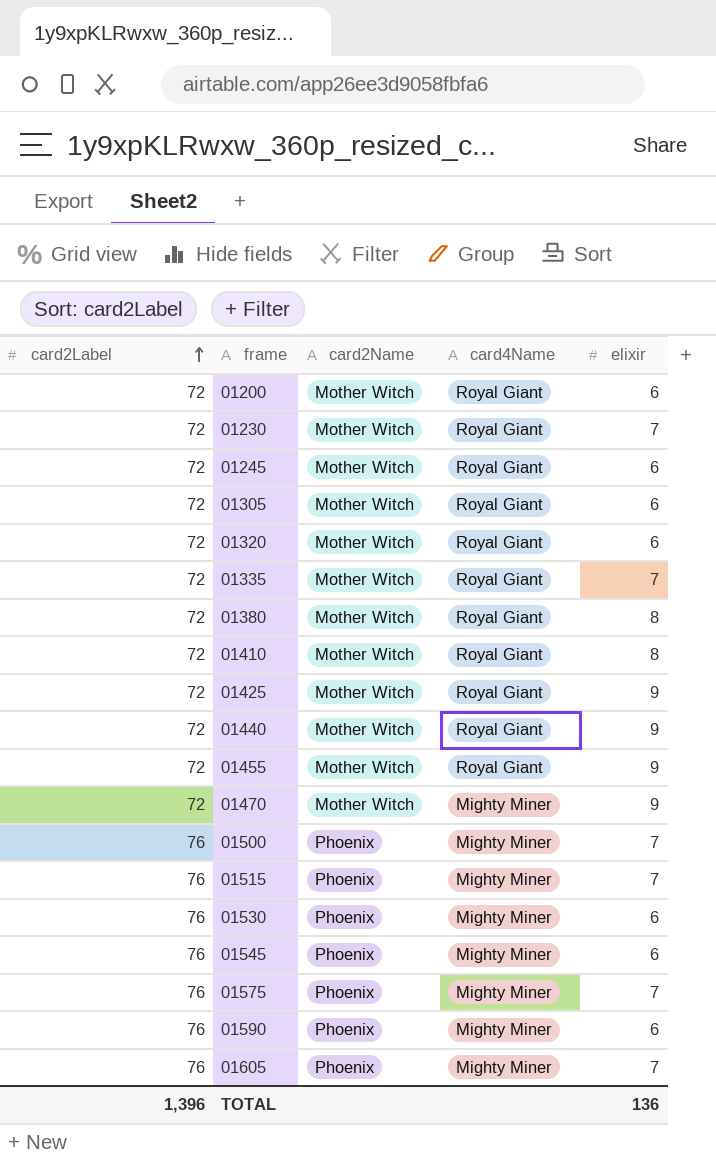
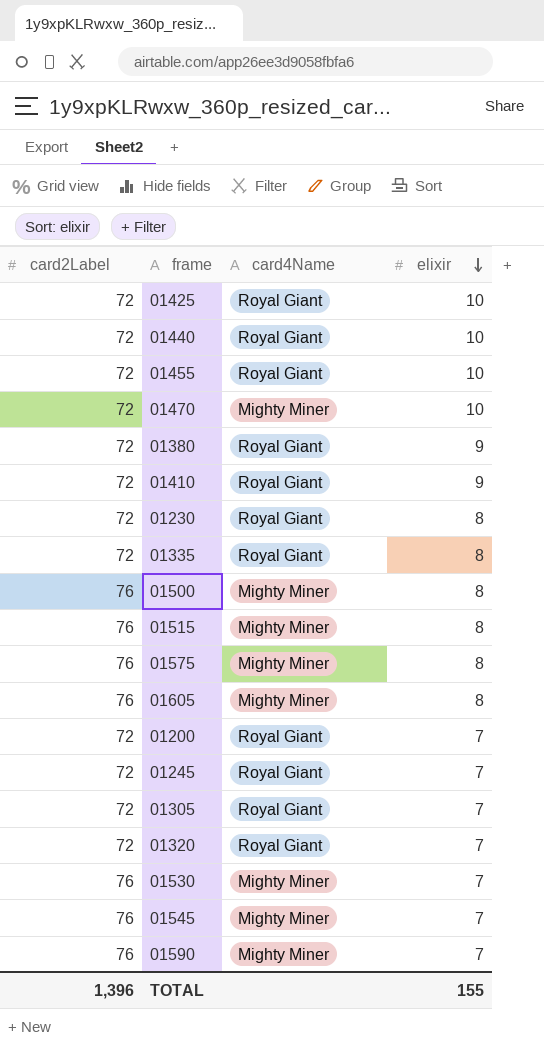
row order: card2Label ascending -> elixir descending
column card2Name | position: 3 -> none
01425 | elixir: 9 -> 10
01440 | elixir: 9 -> 10
01455 | elixir: 9 -> 10
01470 | elixir: 9 -> 10
01380 | elixir: 8 -> 9
01410 | elixir: 8 -> 9
01230 | elixir: 7 -> 8
01335 | elixir: 7 -> 8
01500 | elixir: 7 -> 8
01515 | elixir: 7 -> 8
01575 | elixir: 7 -> 8
01605 | elixir: 7 -> 8
01200 | elixir: 6 -> 7
01245 | elixir: 6 -> 7
01305 | elixir: 6 -> 7
01320 | elixir: 6 -> 7
01530 | elixir: 6 -> 7
01545 | elixir: 6 -> 7
01590 | elixir: 6 -> 7
TOTAL | elixir: 136 -> 155

